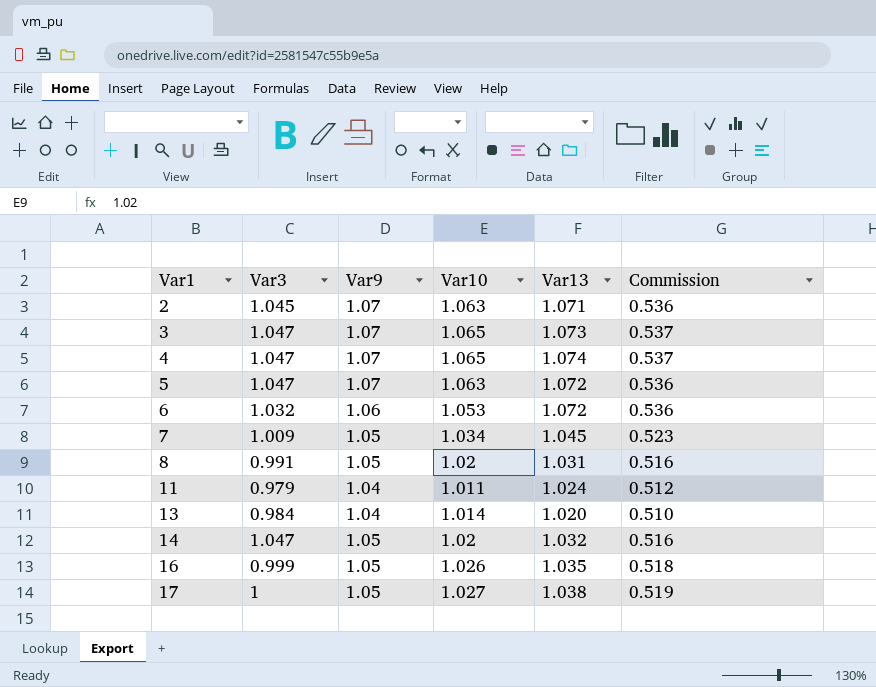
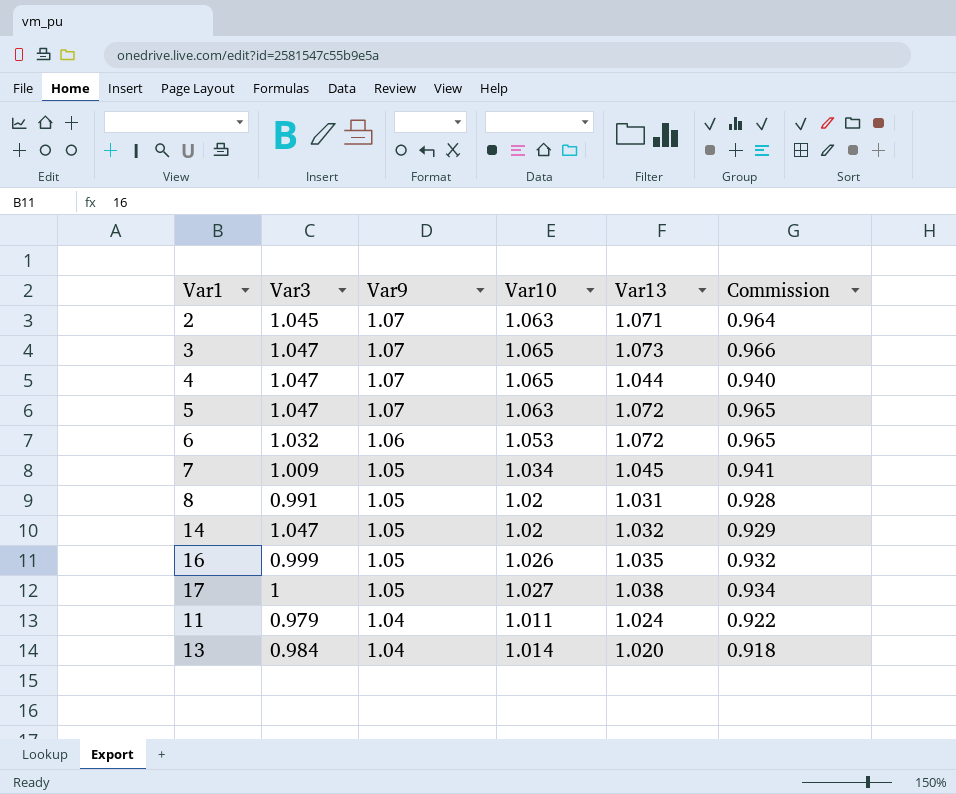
row order: Var1 ascending -> Var9 descending
column Commission | formula: [Var13] * 0.5 -> [Var13] * 0.9
4 | Var13: 1.074 -> 1.044

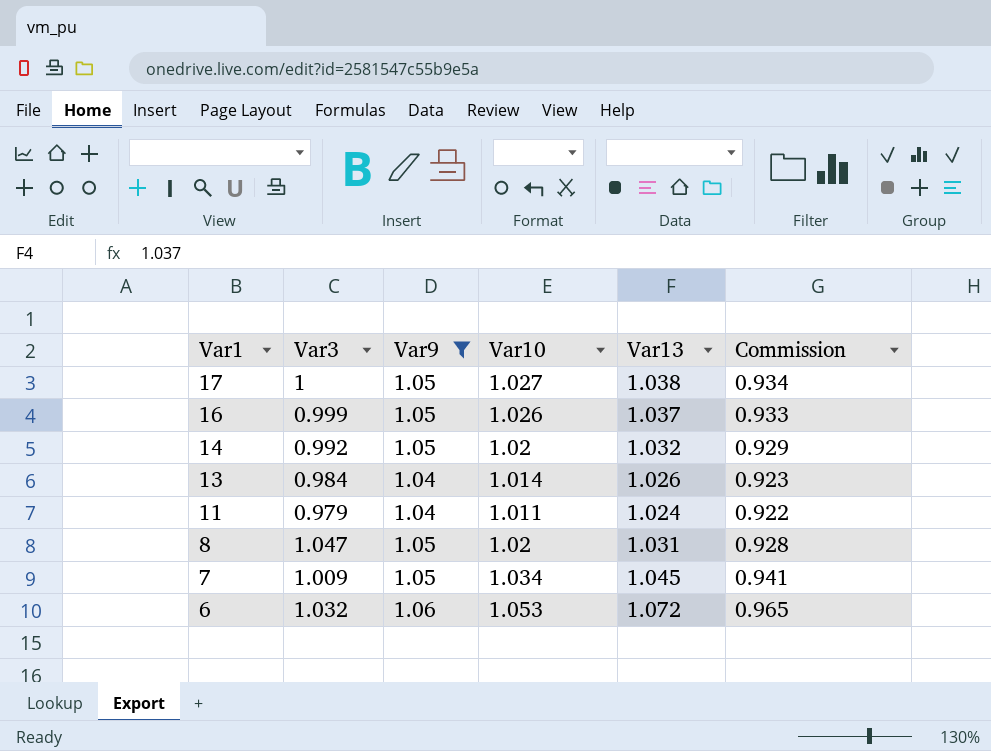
filter: none -> Var9 != 1.07
row order: Var9 descending -> Var1 descending
16 | Var13: 1.035 -> 1.037
16 | Commission: 0.932 -> 0.933
14 | Var3: 1.047 -> 0.992
13 | Var13: 1.020 -> 1.026
13 | Commission: 0.918 -> 0.923
8 | Var3: 0.991 -> 1.047

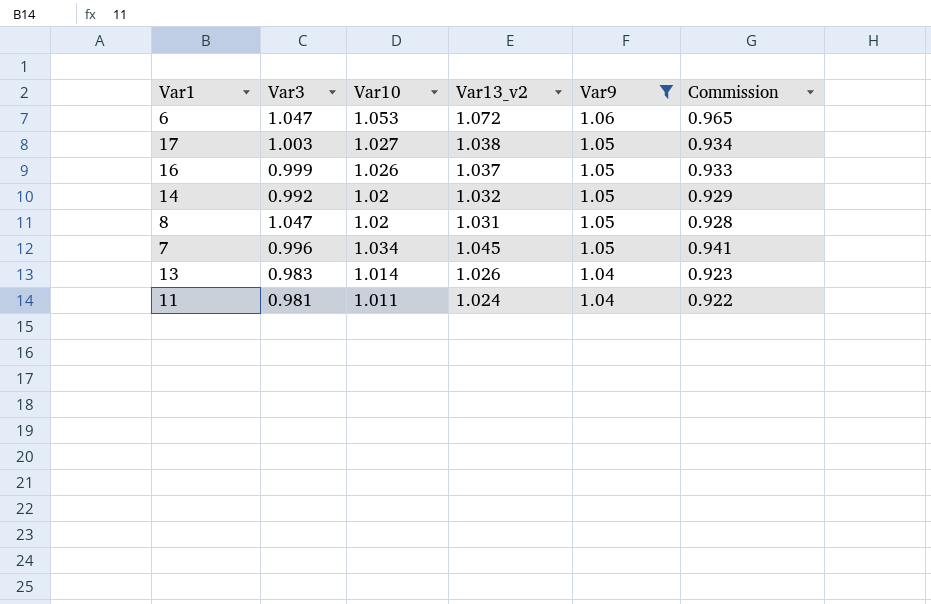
row order: Var1 descending -> Var9 descending
column name: Var13 -> Var13_v2
column Var9 | position: 3 -> 5
6 | Var3: 1.032 -> 1.047
17 | Var3: 1 -> 1.003
7 | Var3: 1.009 -> 0.996
13 | Var3: 0.984 -> 0.983
11 | Var3: 0.979 -> 0.981

